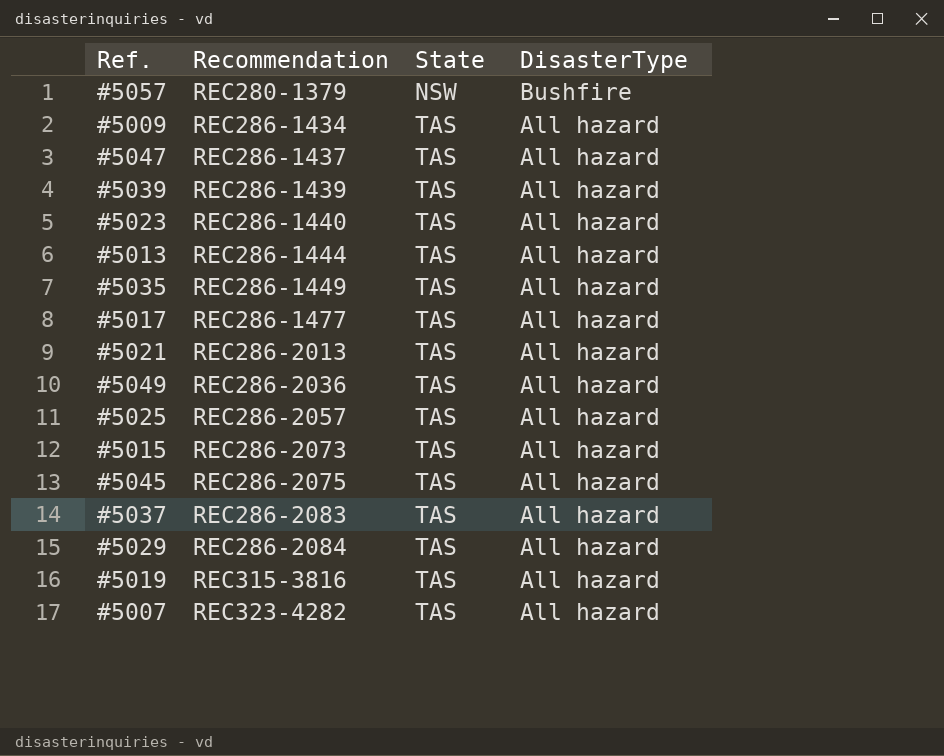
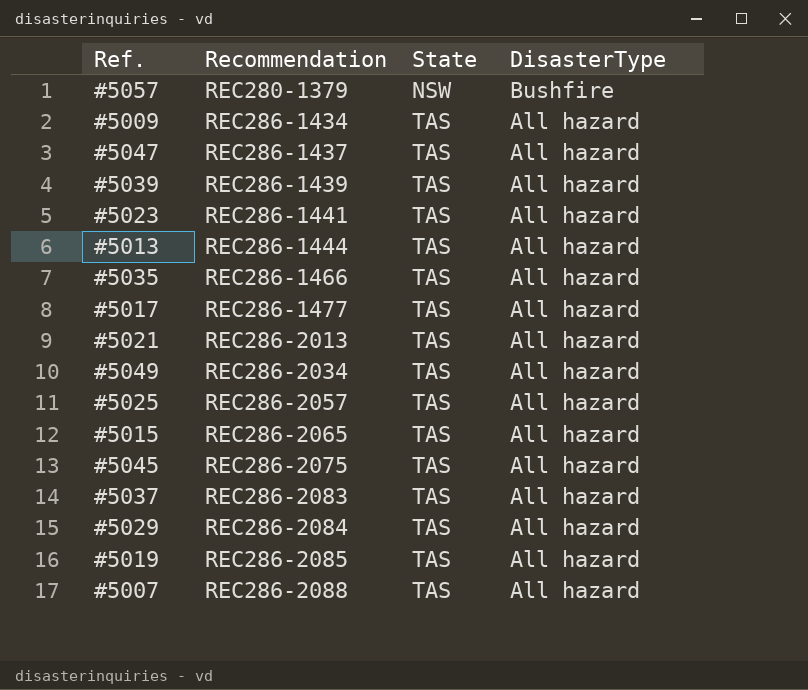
#5023 | Recommendation: REC286-1440 -> REC286-1441
#5035 | Recommendation: REC286-1449 -> REC286-1466
#5049 | Recommendation: REC286-2036 -> REC286-2034
#5015 | Recommendation: REC286-2073 -> REC286-2065
#5019 | Recommendation: REC315-3816 -> REC286-2085
#5007 | Recommendation: REC323-4282 -> REC286-2088

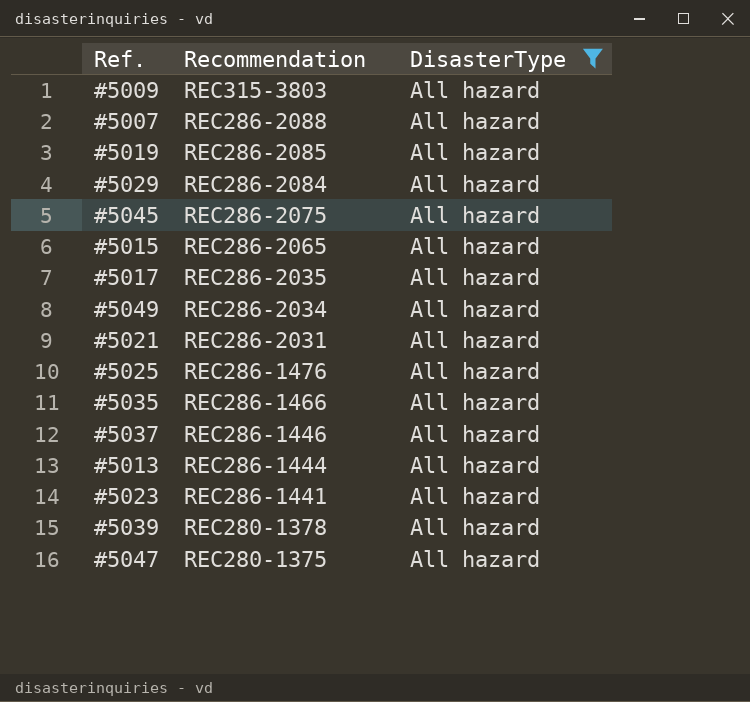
filter: none -> DisasterType = All hazard
row order: Recommendation ascending -> Recommendation descending
column State | position: 3 -> none
#5009 | Recommendation: REC286-1434 -> REC315-3803
#5017 | Recommendation: REC286-1477 -> REC286-2035
#5021 | Recommendation: REC286-2013 -> REC286-2031
#5025 | Recommendation: REC286-2057 -> REC286-1476
#5037 | Recommendation: REC286-2083 -> REC286-1446
#5039 | Recommendation: REC286-1439 -> REC280-1378
#5047 | Recommendation: REC286-1437 -> REC280-1375

